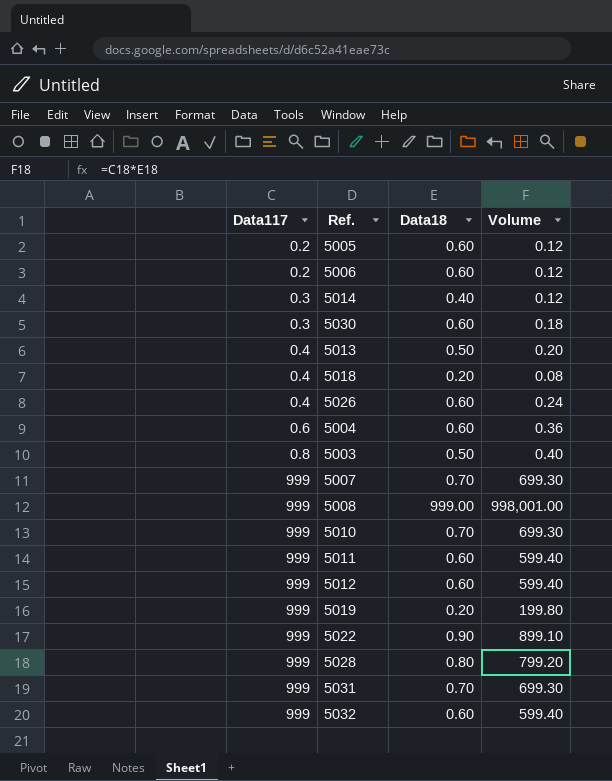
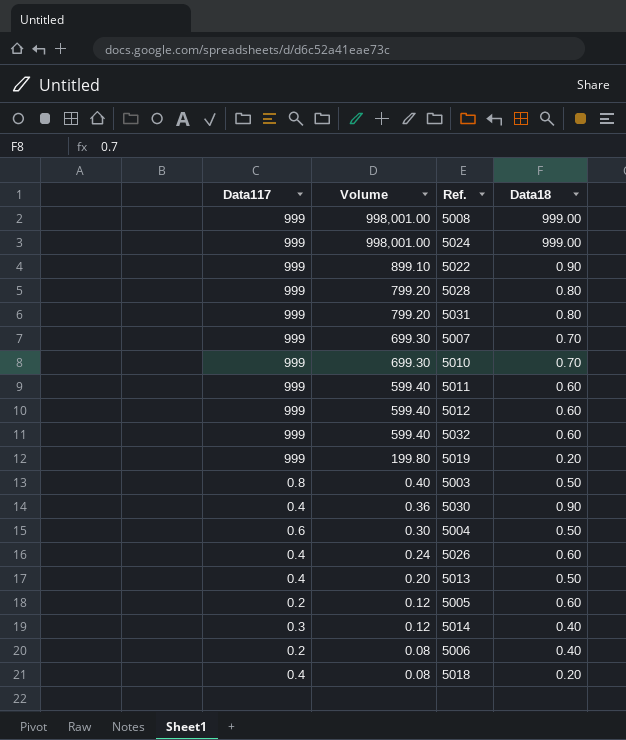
row order: Data117 ascending -> Volume descending
column Volume | position: 4 -> 2
row 5024: none -> 999 | 998,001.00 | 999.00
5031 | Volume: 699.30 -> 799.20
5031 | Data18: 0.70 -> 0.80
5030 | Data117: 0.3 -> 0.4
5030 | Volume: 0.18 -> 0.36
5030 | Data18: 0.60 -> 0.90
5004 | Volume: 0.36 -> 0.30
5004 | Data18: 0.60 -> 0.50
5006 | Volume: 0.12 -> 0.08
5006 | Data18: 0.60 -> 0.40

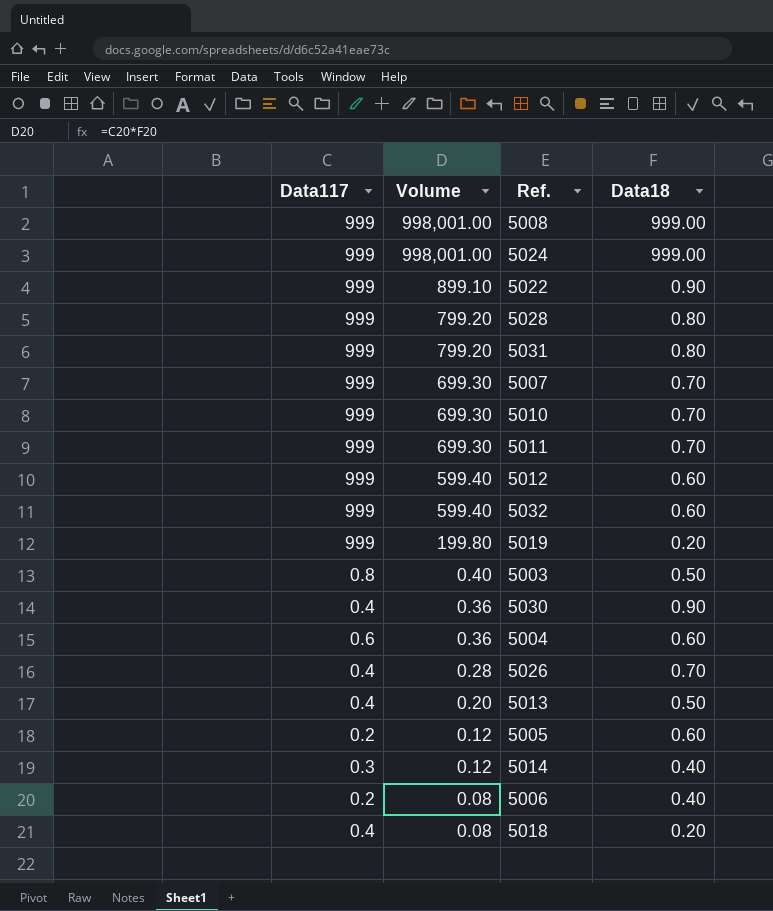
5011 | Volume: 599.40 -> 699.30
5011 | Data18: 0.60 -> 0.70
5004 | Volume: 0.30 -> 0.36
5004 | Data18: 0.50 -> 0.60
5026 | Volume: 0.24 -> 0.28
5026 | Data18: 0.60 -> 0.70

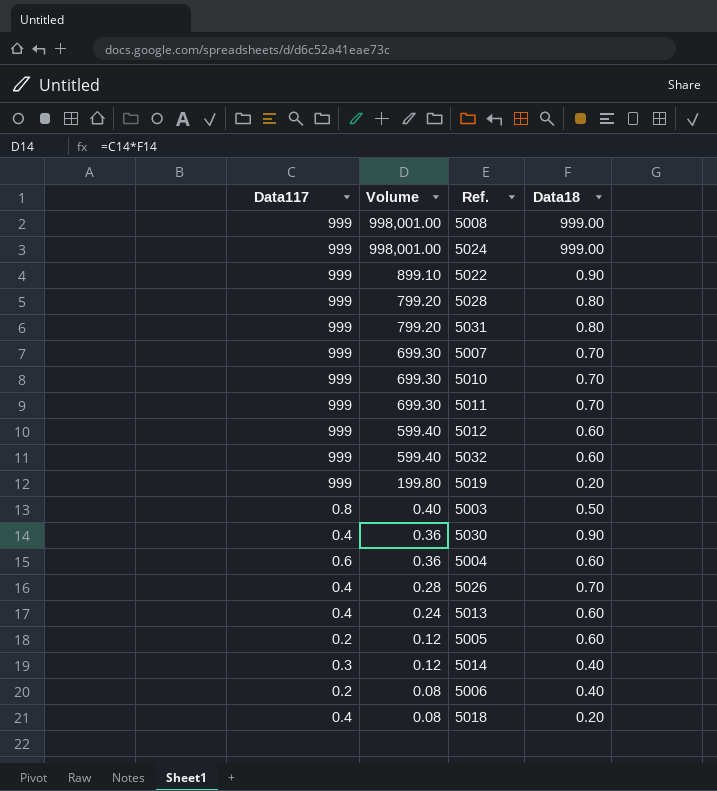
5013 | Volume: 0.20 -> 0.24
5013 | Data18: 0.50 -> 0.60

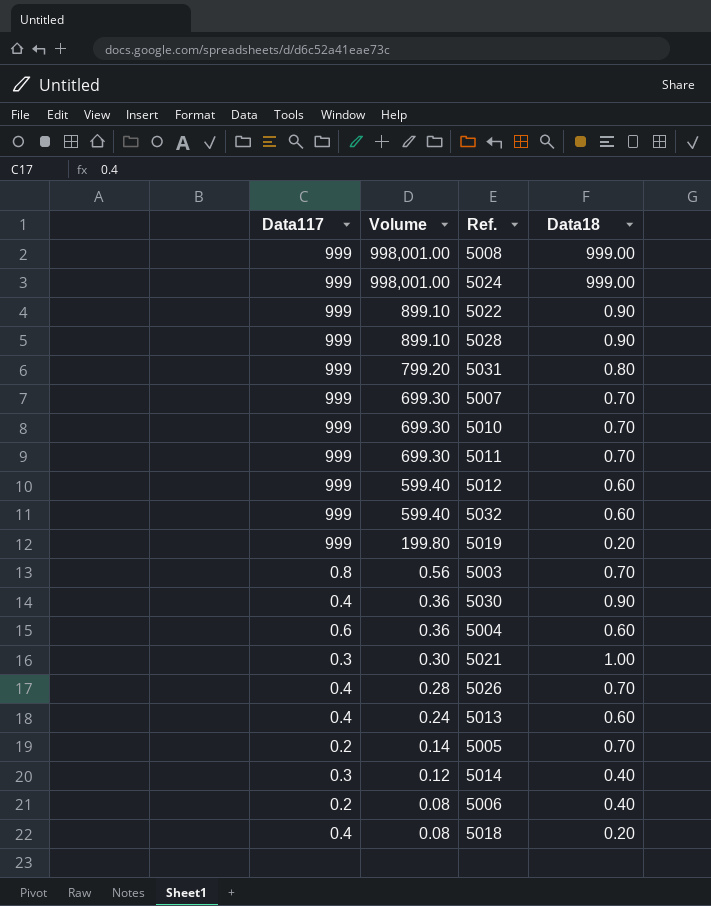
5028 | Volume: 799.20 -> 899.10
5028 | Data18: 0.80 -> 0.90
5003 | Volume: 0.40 -> 0.56
5003 | Data18: 0.50 -> 0.70
row 5021: none -> 0.3 | 0.30 | 1.00
5005 | Volume: 0.12 -> 0.14
5005 | Data18: 0.60 -> 0.70

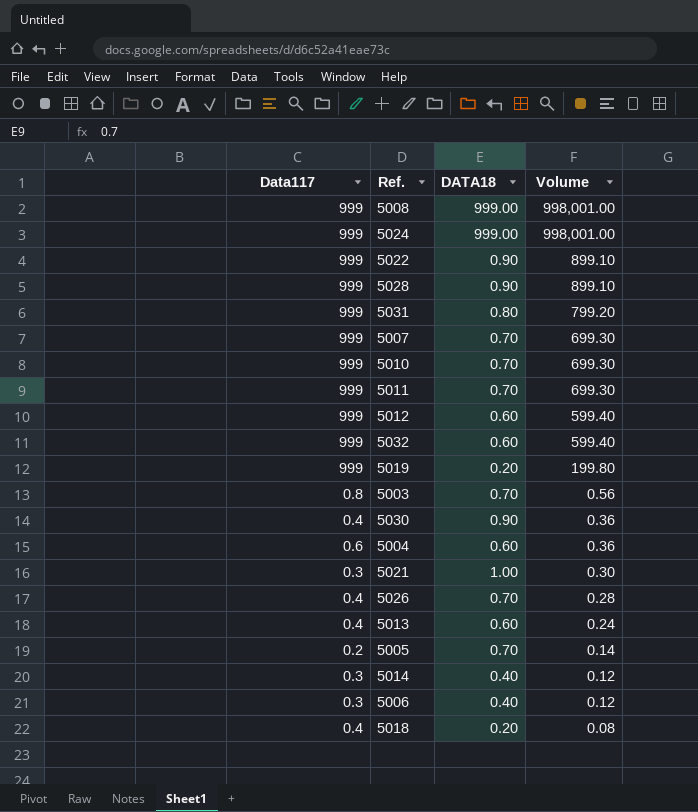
column name: Data18 -> DATA18
column Volume | position: 2 -> 4
5006 | Data117: 0.2 -> 0.3
5006 | Volume: 0.08 -> 0.12

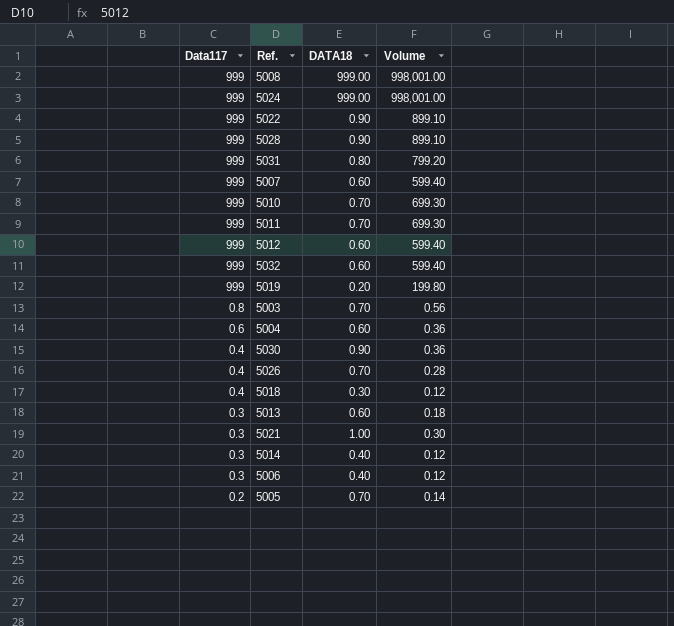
row order: Volume descending -> Data117 descending
5007 | DATA18: 0.70 -> 0.60
5007 | Volume: 699.30 -> 599.40
5018 | DATA18: 0.20 -> 0.30
5018 | Volume: 0.08 -> 0.12
5013 | Data117: 0.4 -> 0.3
5013 | Volume: 0.24 -> 0.18

